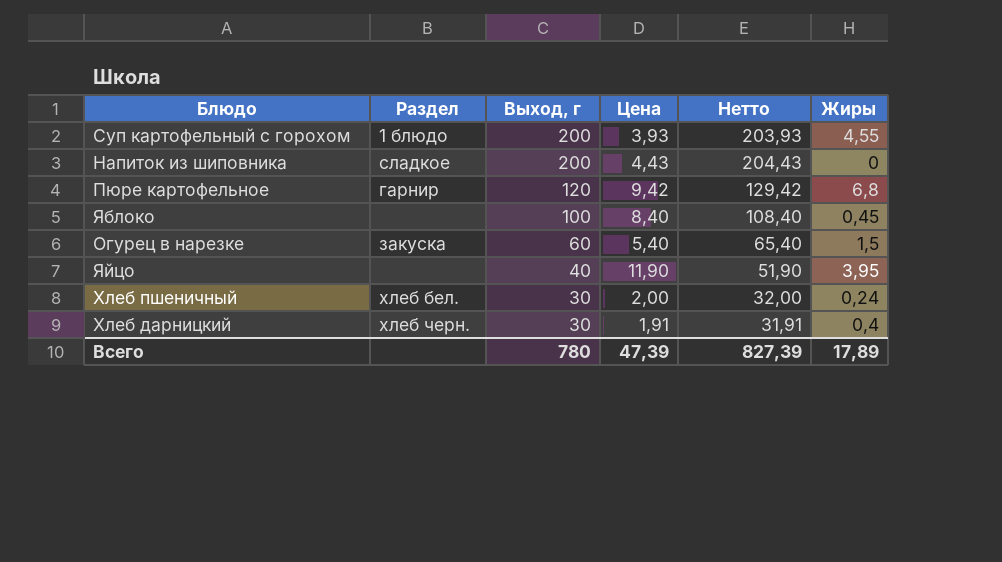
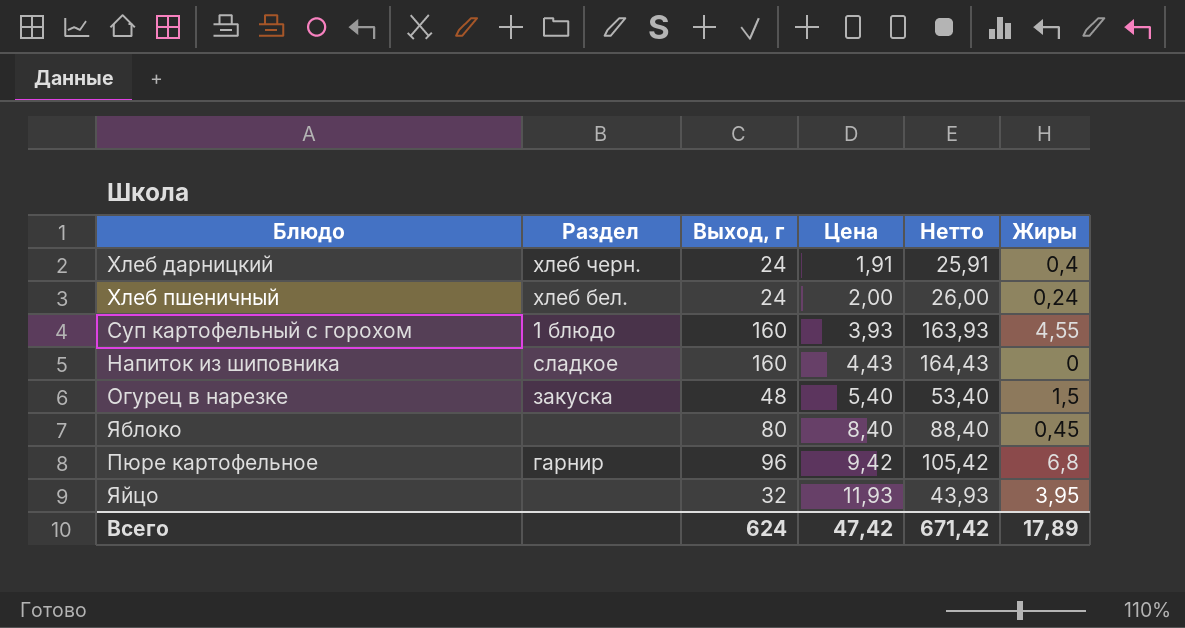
row order: Выход, г descending -> Цена ascending
Хлеб дарницкий | Выход, г: 30 -> 24
Хлеб дарницкий | Нетто: 31,91 -> 25,91
Хлеб пшеничный | Выход, г: 30 -> 24
Хлеб пшеничный | Нетто: 32,00 -> 26,00
Суп картофельный с горохом | Выход, г: 200 -> 160
Суп картофельный с горохом | Нетто: 203,93 -> 163,93
Напиток из шиповника | Выход, г: 200 -> 160
Напиток из шиповника | Нетто: 204,43 -> 164,43
Огурец в нарезке | Выход, г: 60 -> 48
Огурец в нарезке | Нетто: 65,40 -> 53,40
Яблоко | Выход, г: 100 -> 80
Яблоко | Нетто: 108,40 -> 88,40
Пюре картофельное | Выход, г: 120 -> 96
Пюре картофельное | Нетто: 129,42 -> 105,42
Яйцо | Выход, г: 40 -> 32
Яйцо | Цена: 11,90 -> 11,93
Яйцо | Нетто: 51,90 -> 43,93
Всего | Выход, г: 780 -> 624
Всего | Цена: 47,39 -> 47,42
Всего | Нетто: 827,39 -> 671,42

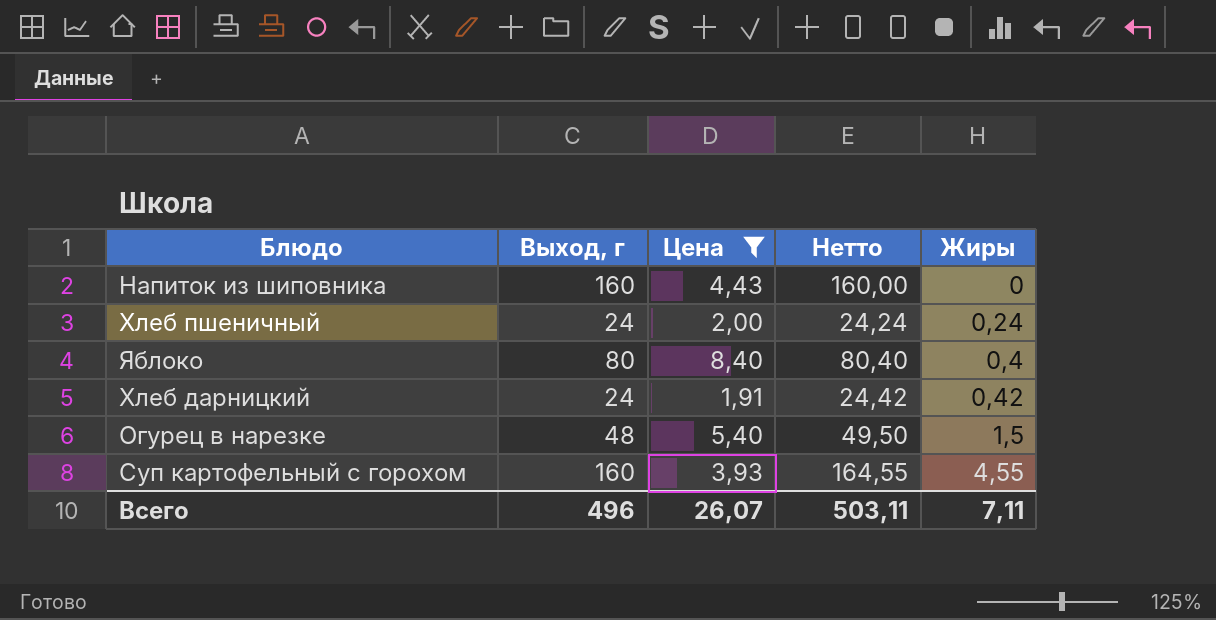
filter: none -> Цена <= 8,40
row order: Цена ascending -> Жиры ascending
column Раздел | position: 2 -> none
column Нетто | formula: [Выход, г] + [Цена] -> [Выход, г] + [Жиры]
Яблоко | Жиры: 0,45 -> 0,4
Хлеб дарницкий | Жиры: 0,4 -> 0,42
Всего | Выход, г: 624 -> 496
Всего | Цена: 47,42 -> 26,07
Всего | Нетто: 671,42 -> 503,11
Всего | Жиры: 17,89 -> 7,11

